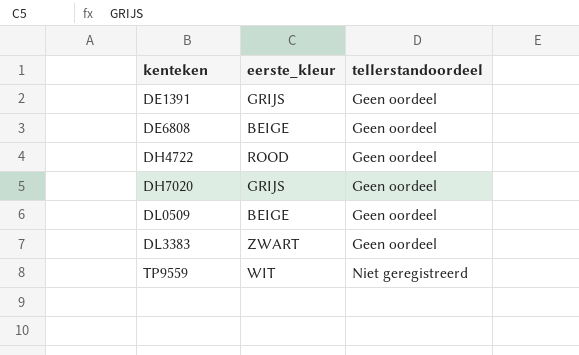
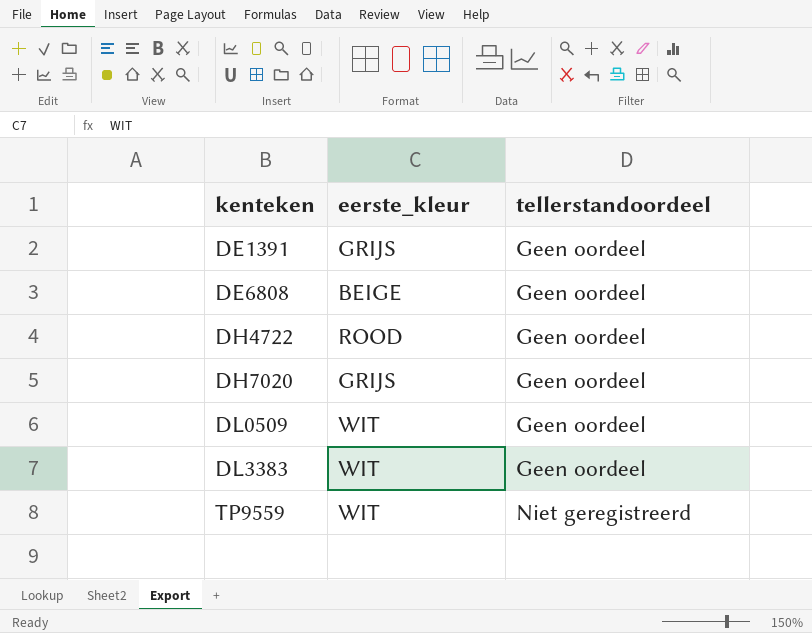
DL0509 | eerste_kleur: BEIGE -> WIT
DL3383 | eerste_kleur: ZWART -> WIT

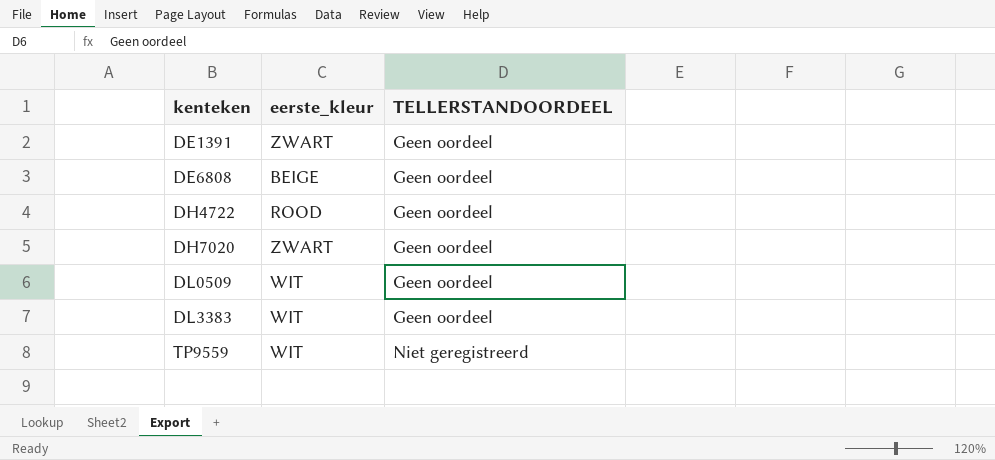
column name: tellerstandoordeel -> TELLERSTANDOORDEEL
DE1391 | eerste_kleur: GRIJS -> ZWART
DH7020 | eerste_kleur: GRIJS -> ZWART

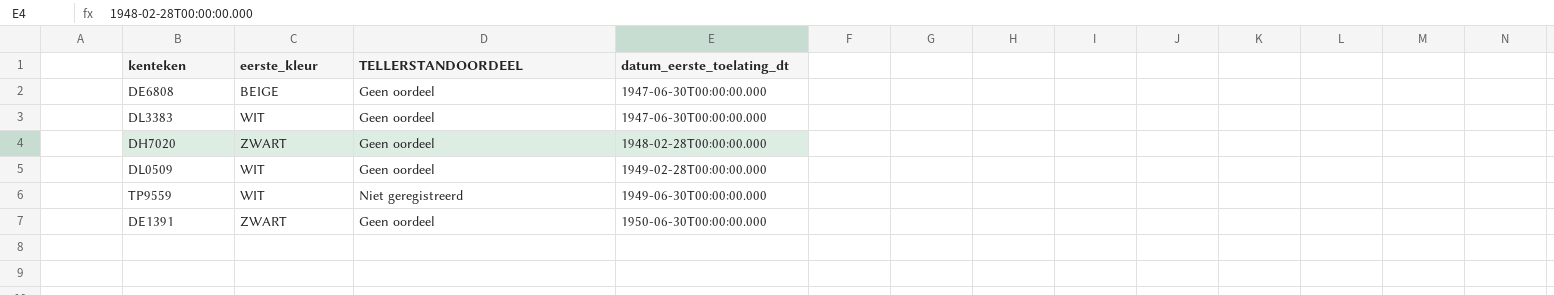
row order: kenteken ascending -> datum_eerste_toelating_dt ascending
column datum_eerste_toelating_dt | position: none -> 4
row DH4722: ROOD | Geen oordeel -> none

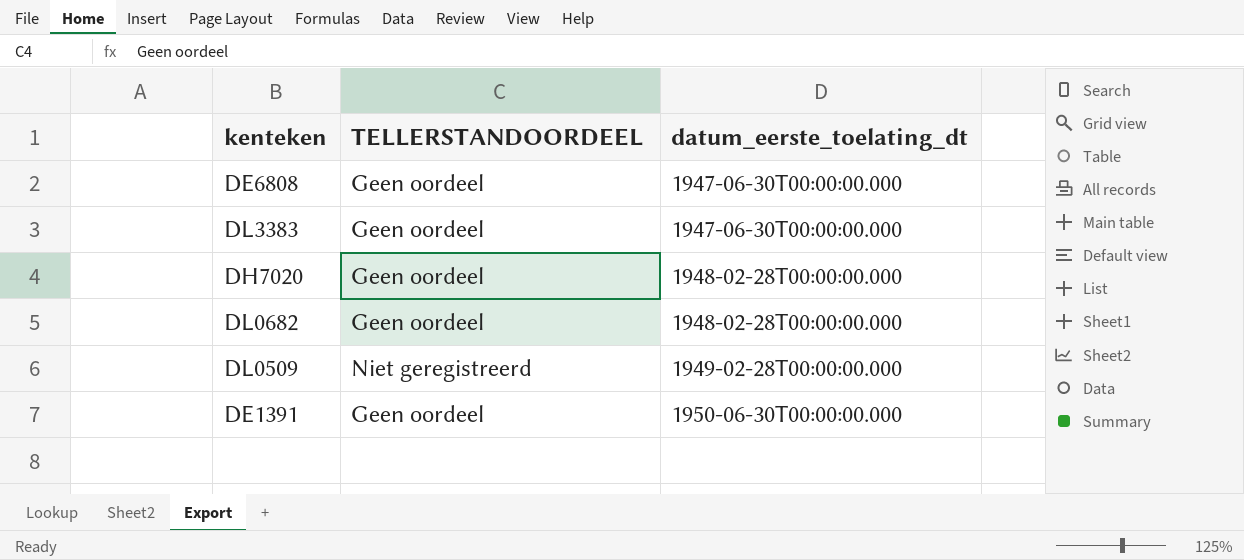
column eerste_kleur | position: 2 -> none
row TP9559: WIT | Niet geregistreerd | 1949-06-30T00:00:00.000 -> none
row DL0682: none -> Geen oordeel | 1948-02-28T00:00:00.000
DL0509 | TELLERSTANDOORDEEL: Geen oordeel -> Niet geregistreerd

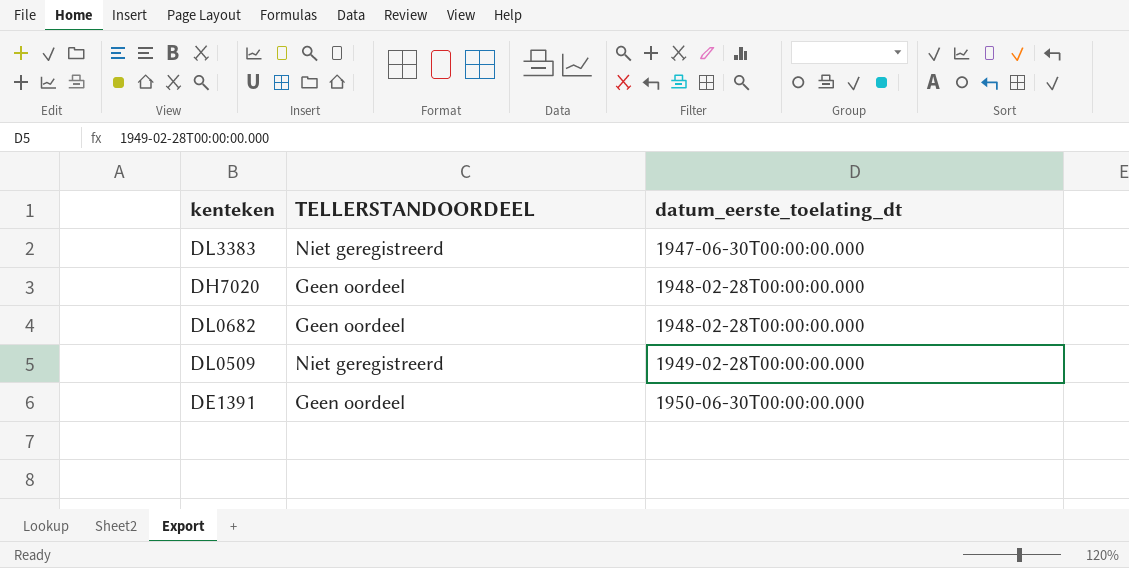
row DE6808: Geen oordeel | 1947-06-30T00:00:00.000 -> none
DL3383 | TELLERSTANDOORDEEL: Geen oordeel -> Niet geregistreerd

